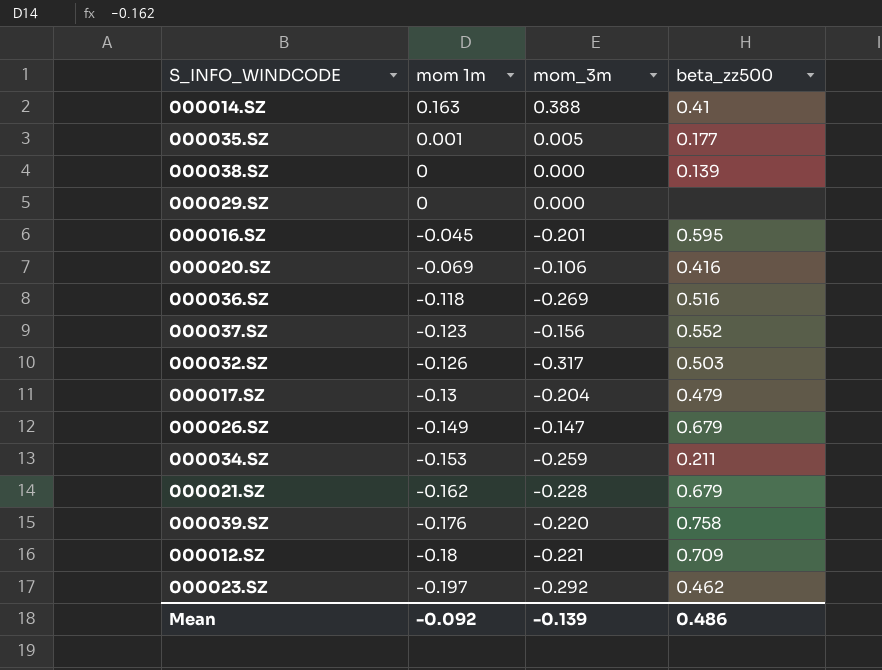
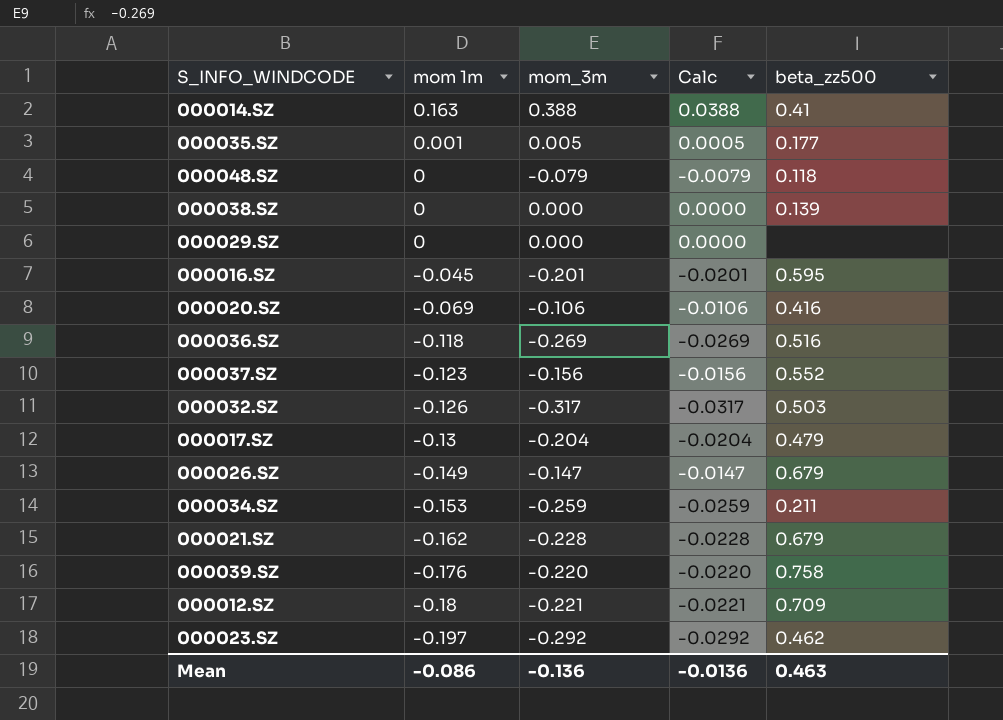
column Calc | formula: none -> [mom_3m] * 0.1
row 000048.SZ: none -> 0 | -0.079 | -0.0079 | 0.118
Mean | mom 1m: -0.092 -> -0.086
Mean | mom_3m: -0.139 -> -0.136
Mean | beta_zz500: 0.486 -> 0.463

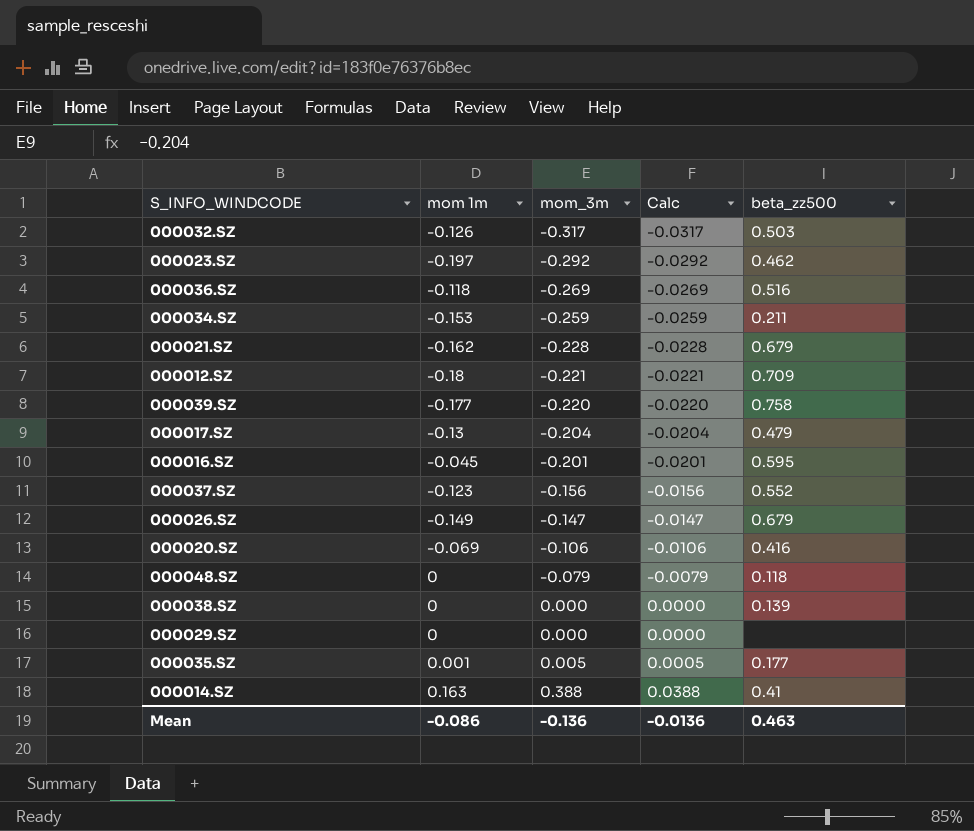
row order: mom 1m descending -> mom_3m ascending
000039.SZ | mom 1m: -0.176 -> -0.177

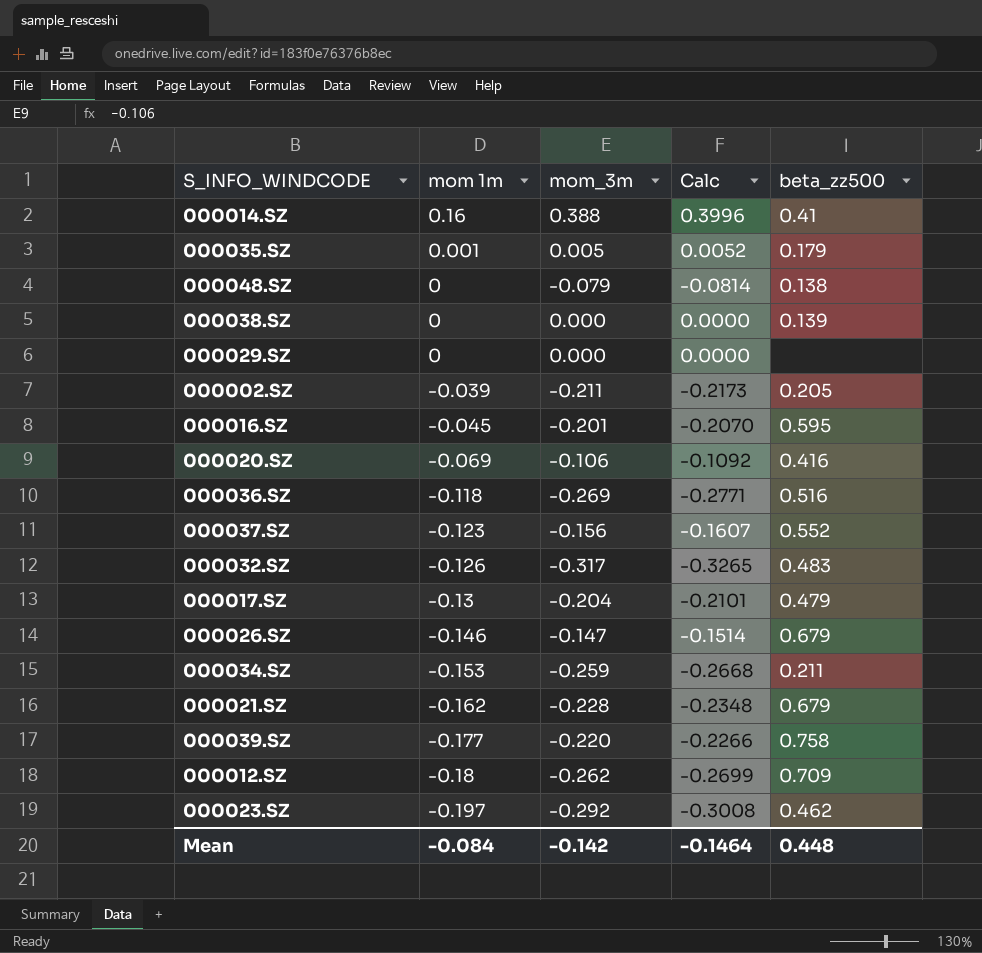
row order: mom_3m ascending -> mom 1m descending
column Calc | formula: [mom_3m] * 0.1 -> [mom_3m] * 1.03
000014.SZ | mom 1m: 0.163 -> 0.16
000035.SZ | beta_zz500: 0.177 -> 0.179
000048.SZ | beta_zz500: 0.118 -> 0.138
row 000002.SZ: none -> -0.039 | -0.211 | -0.2173 | 0.205
000032.SZ | beta_zz500: 0.503 -> 0.483
000026.SZ | mom 1m: -0.149 -> -0.146
000012.SZ | mom_3m: -0.221 -> -0.262
Mean | mom 1m: -0.086 -> -0.084
Mean | mom_3m: -0.136 -> -0.142
Mean | Calc: -0.0136 -> -0.1464
Mean | beta_zz500: 0.463 -> 0.448

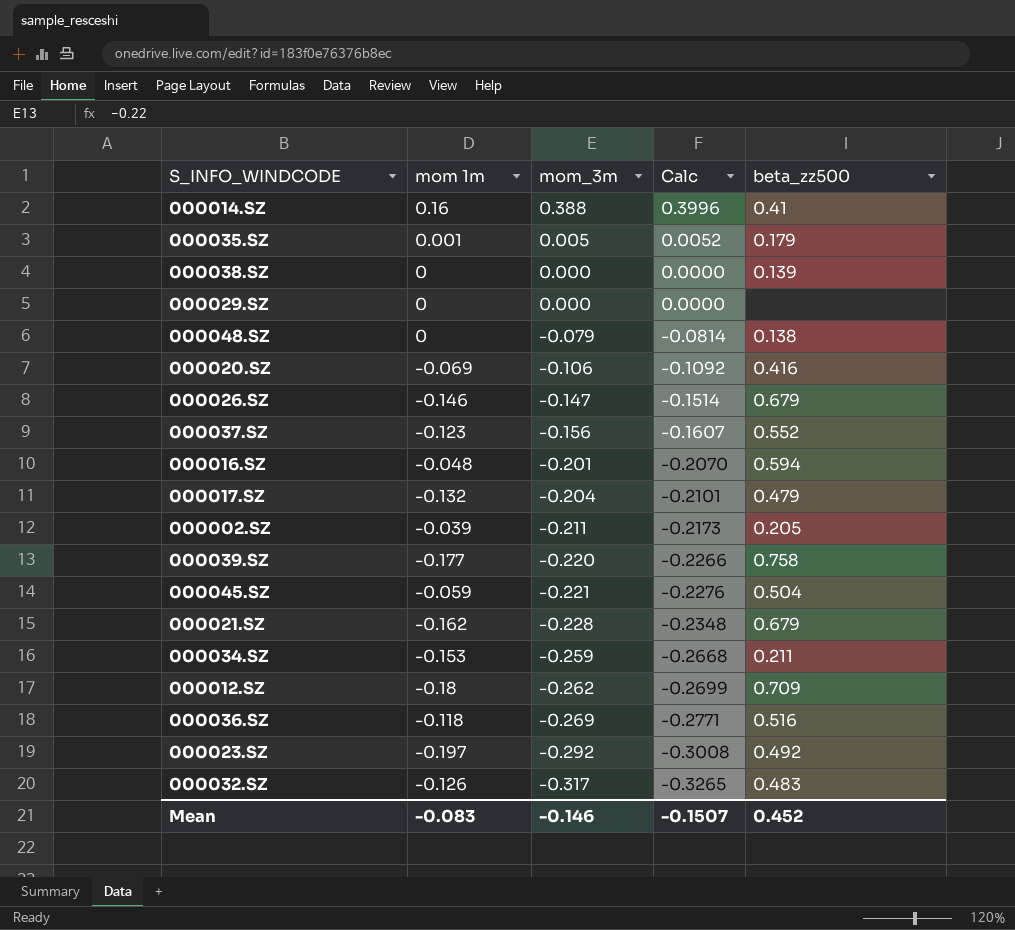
row order: mom 1m descending -> mom_3m descending
000016.SZ | mom 1m: -0.045 -> -0.048
000016.SZ | beta_zz500: 0.595 -> 0.594
000017.SZ | mom 1m: -0.13 -> -0.132
row 000045.SZ: none -> -0.059 | -0.221 | -0.2276 | 0.504
000023.SZ | beta_zz500: 0.462 -> 0.492
Mean | mom 1m: -0.084 -> -0.083
Mean | mom_3m: -0.142 -> -0.146
Mean | Calc: -0.1464 -> -0.1507
Mean | beta_zz500: 0.448 -> 0.452

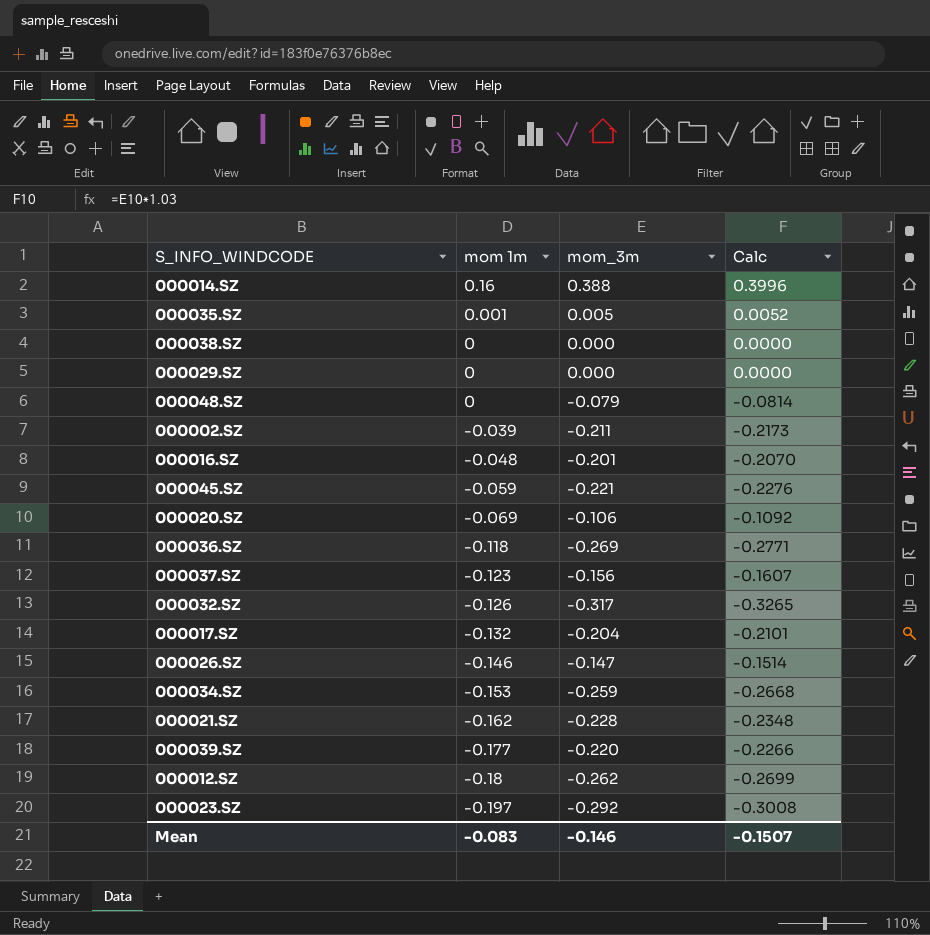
row order: mom_3m descending -> mom 1m descending
column beta_zz500 | position: 5 -> none

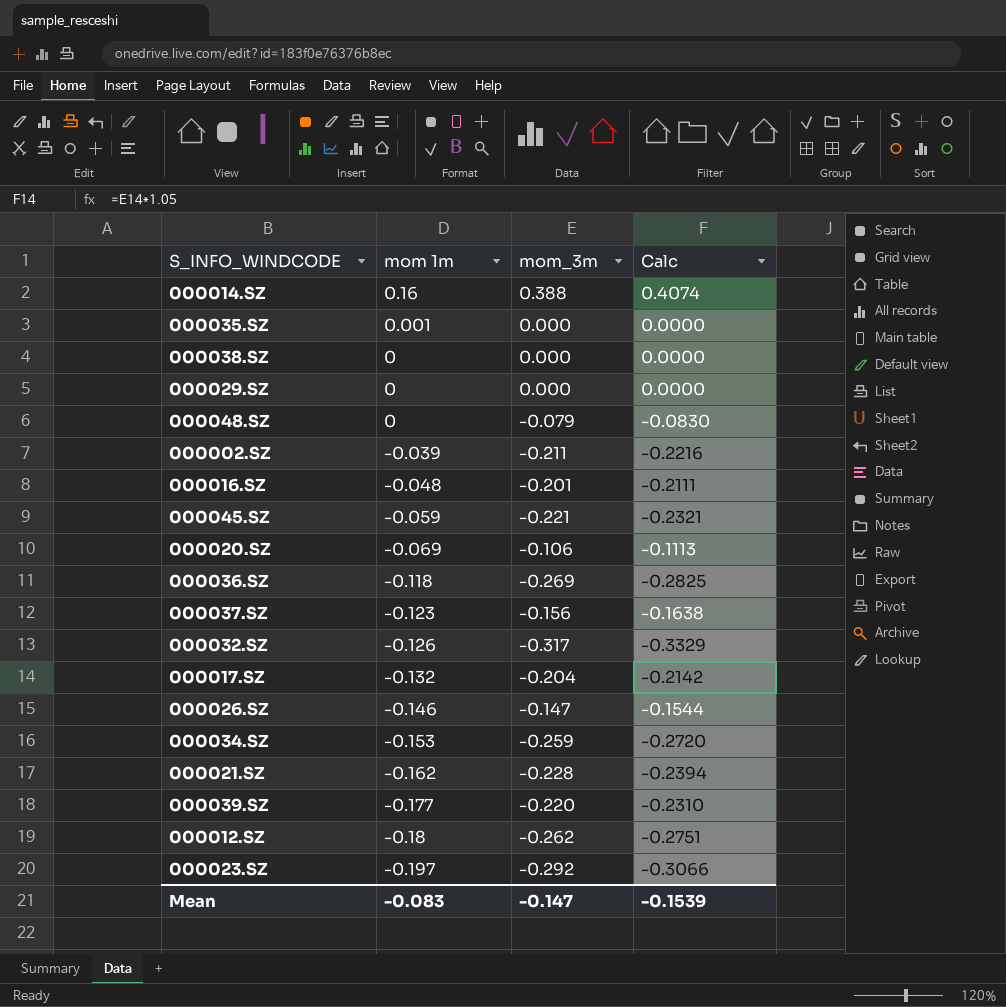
column Calc | formula: [mom_3m] * 1.03 -> [mom_3m] * 1.05
000035.SZ | mom_3m: 0.005 -> 0.000
Mean | mom_3m: -0.146 -> -0.147
Mean | Calc: -0.1507 -> -0.1539

